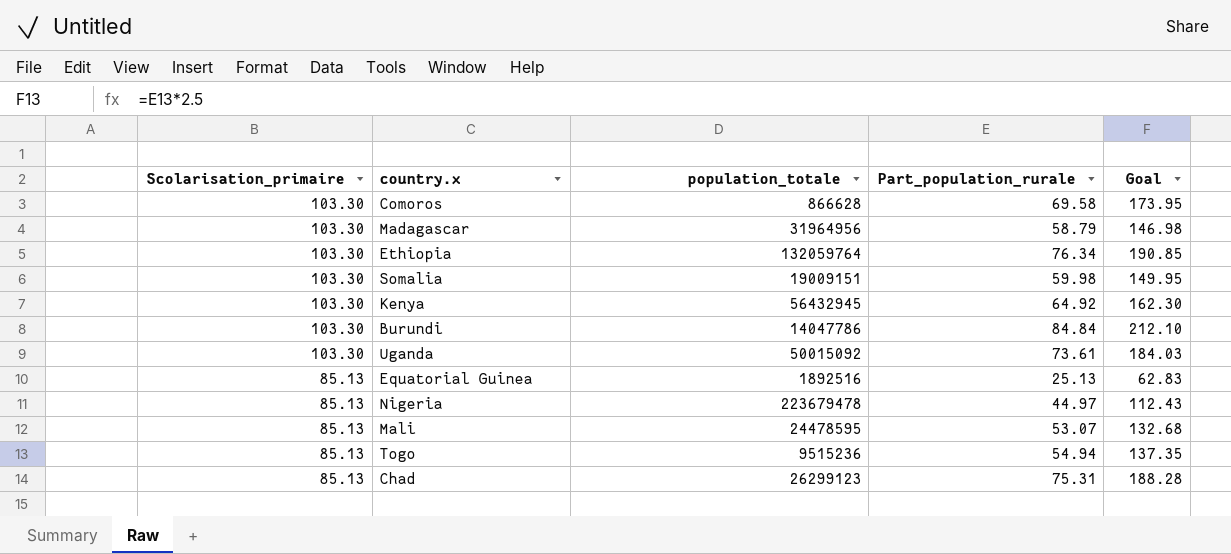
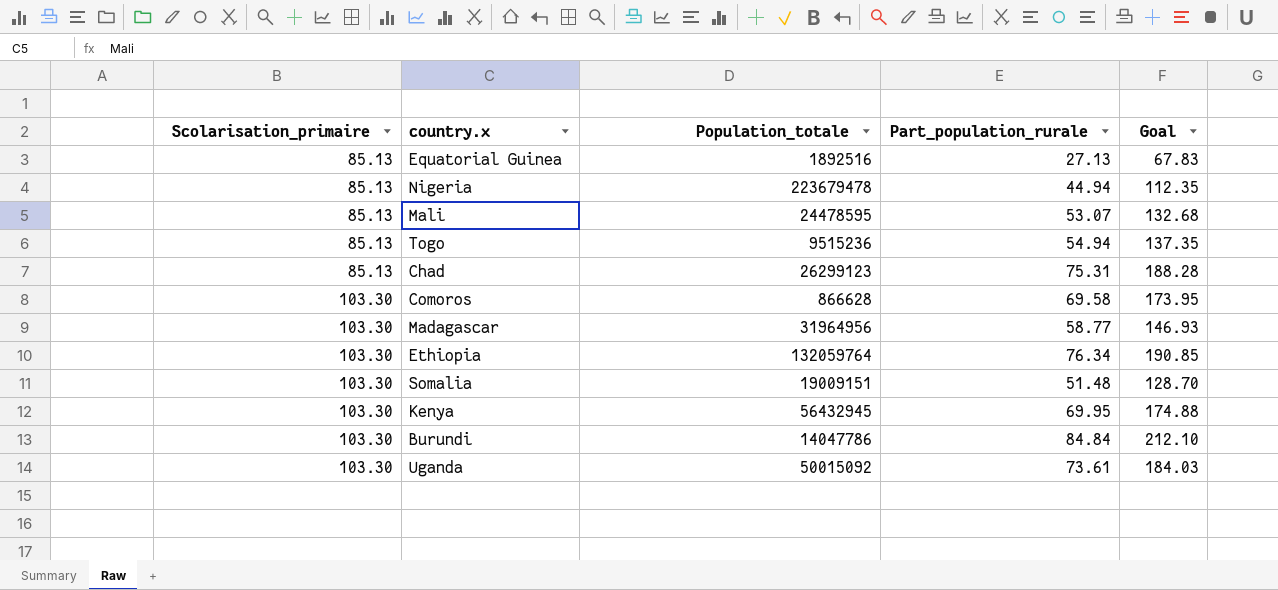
row order: Scolarisation_primaire descending -> Scolarisation_primaire ascending
column name: population_totale -> Population_totale
Equatorial Guinea | Part_population_rurale: 25.13 -> 27.13
Equatorial Guinea | Goal: 62.83 -> 67.83
Nigeria | Part_population_rurale: 44.97 -> 44.94
Nigeria | Goal: 112.43 -> 112.35
Madagascar | Part_population_rurale: 58.79 -> 58.77
Madagascar | Goal: 146.98 -> 146.93
Somalia | Part_population_rurale: 59.98 -> 51.48
Somalia | Goal: 149.95 -> 128.70
Kenya | Part_population_rurale: 64.92 -> 69.95
Kenya | Goal: 162.30 -> 174.88

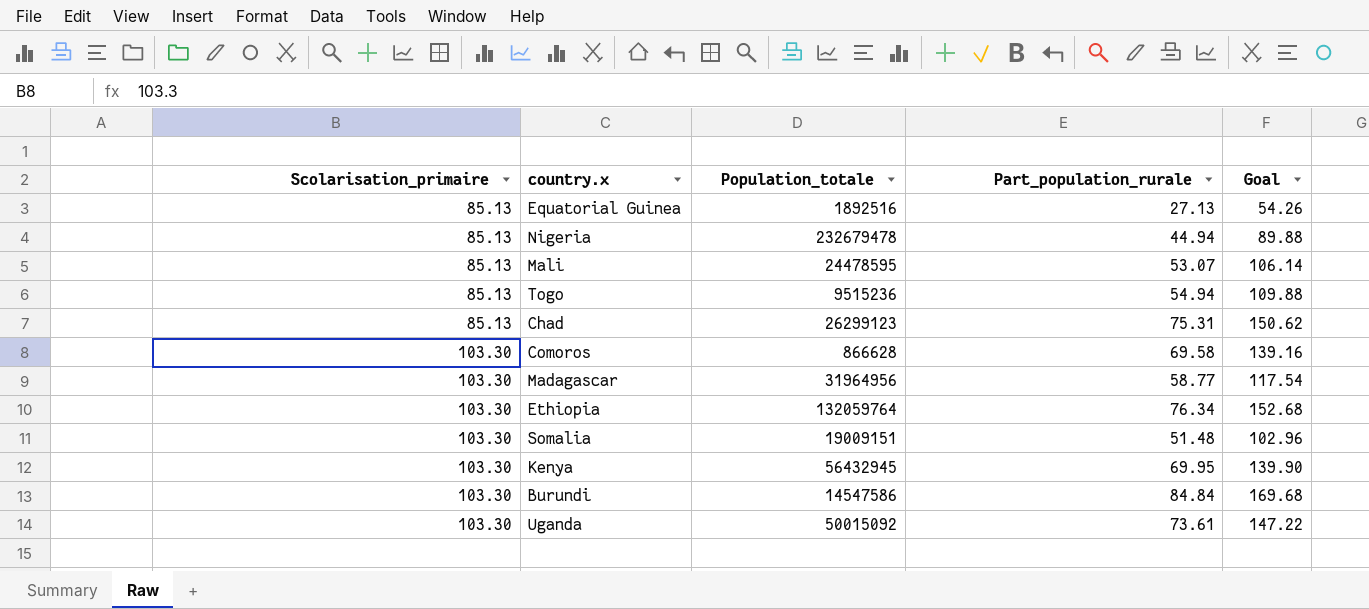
column Goal | formula: [Part_population_rurale] * 2.5 -> [Part_population_rurale] * 2
Nigeria | Population_totale: 223679478 -> 232679478
Burundi | Population_totale: 14047786 -> 14547586

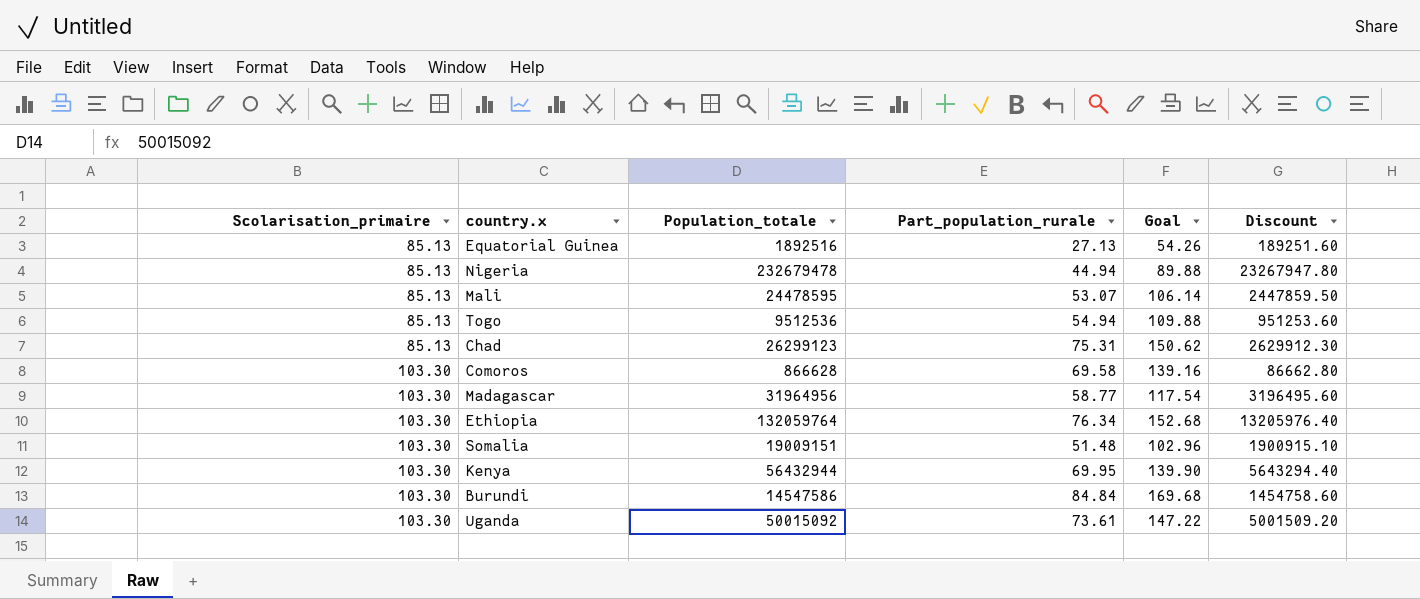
column Discount | formula: none -> [Population_totale] * 0.1
Togo | Population_totale: 9515236 -> 9512536
Kenya | Population_totale: 56432945 -> 56432944

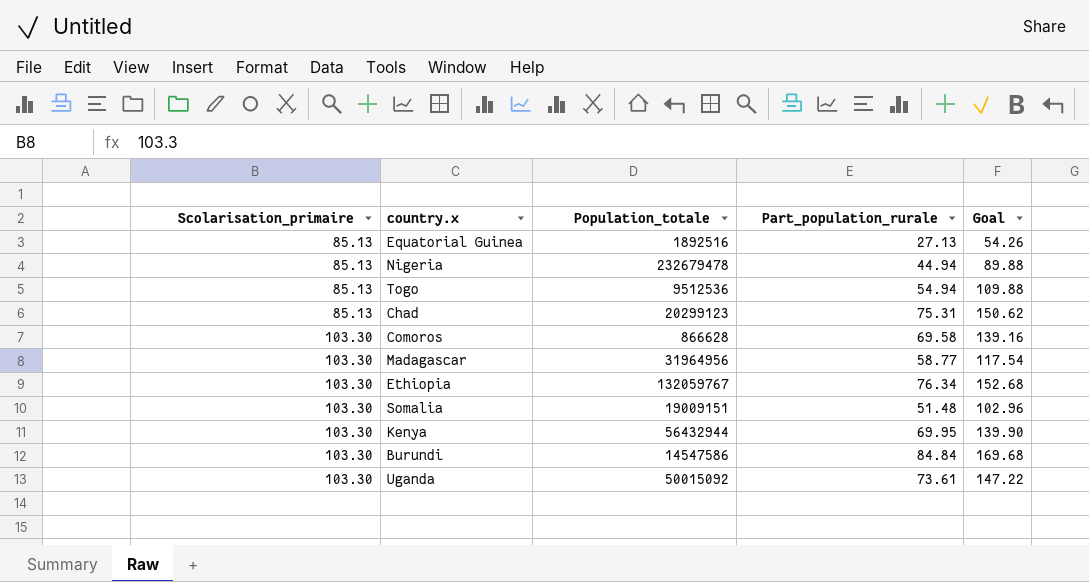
column Discount | formula: [Population_totale] * 0.1 -> none
row Mali: 85.13 | 24478595 | 53.07 | 106.14 | 2447859.50 -> none
Chad | Population_totale: 26299123 -> 20299123
Ethiopia | Population_totale: 132059764 -> 132059767

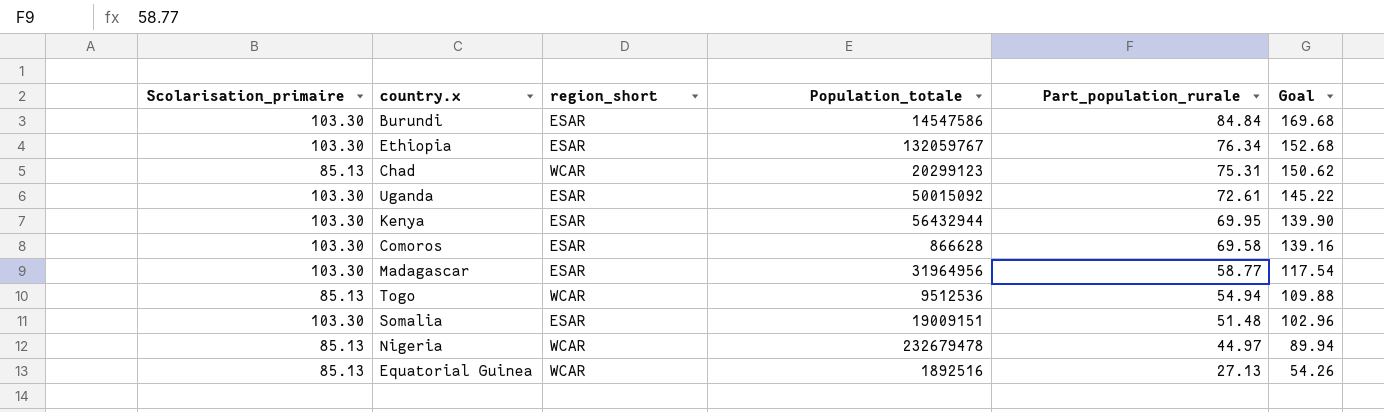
row order: Scolarisation_primaire ascending -> Part_population_rurale descending
column region_short | position: none -> 3
Uganda | Part_population_rurale: 73.61 -> 72.61
Uganda | Goal: 147.22 -> 145.22
Nigeria | Part_population_rurale: 44.94 -> 44.97
Nigeria | Goal: 89.88 -> 89.94

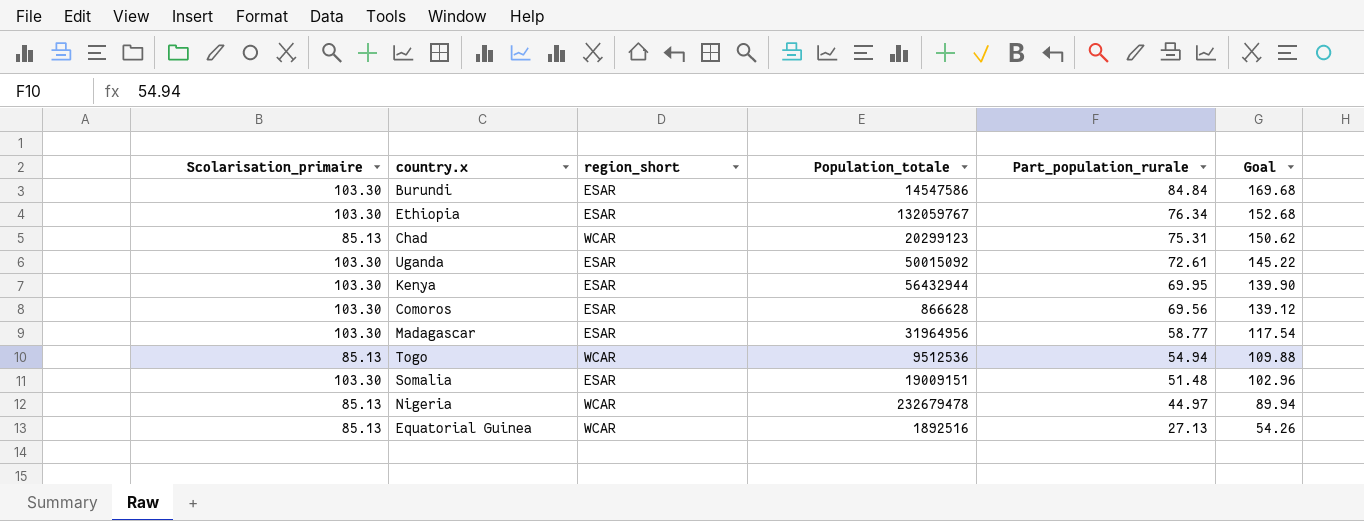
Comoros | Part_population_rurale: 69.58 -> 69.56
Comoros | Goal: 139.16 -> 139.12

